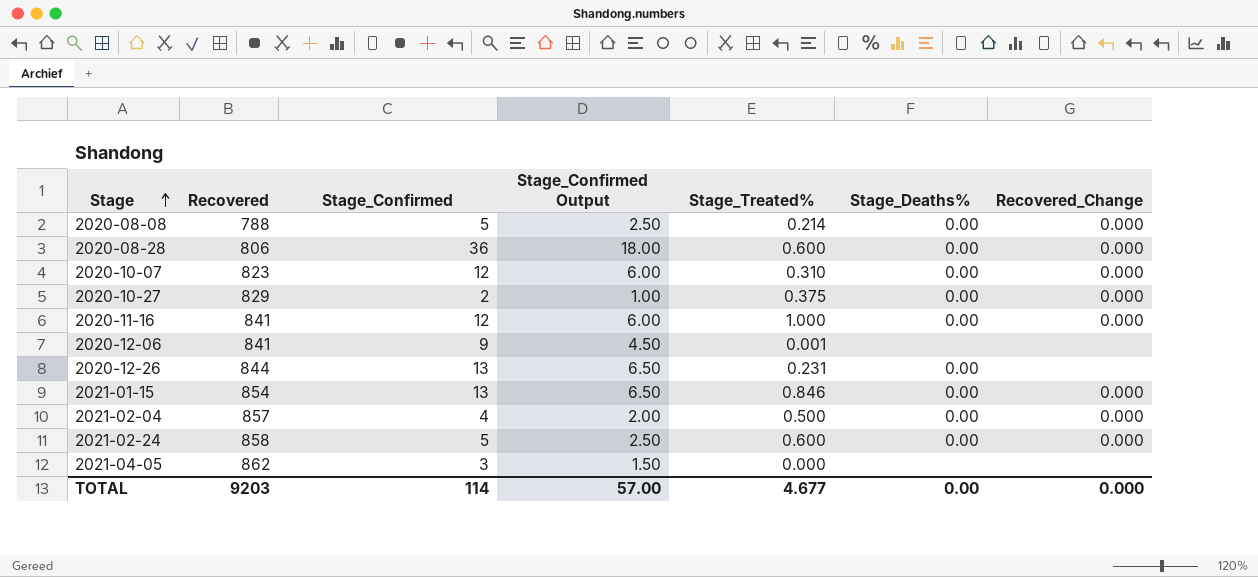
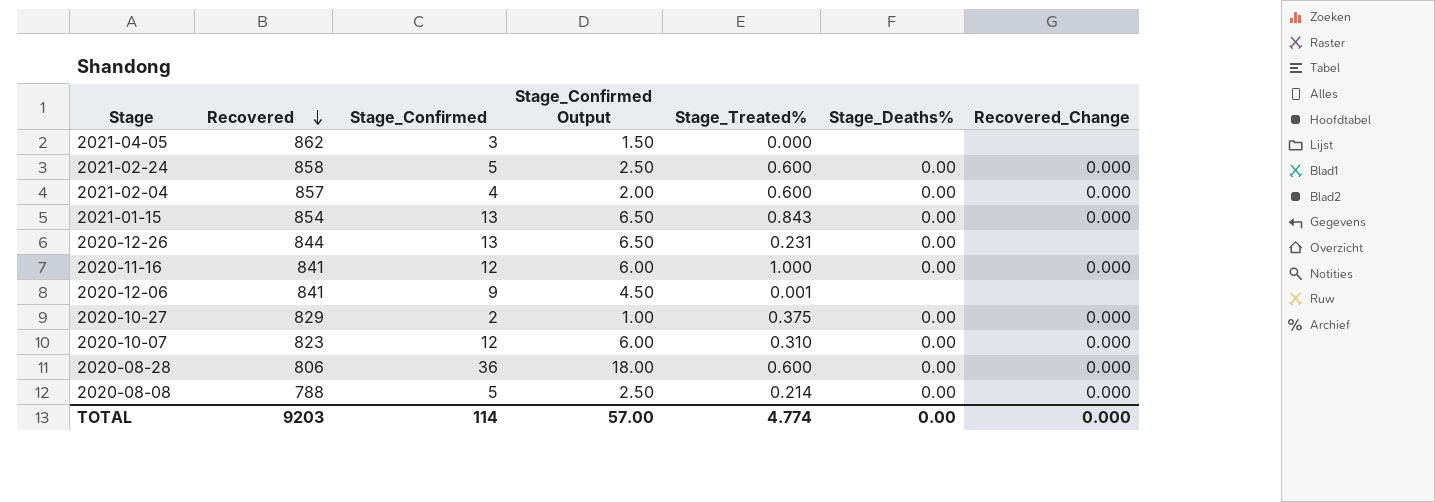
row order: Stage ascending -> Recovered descending
2021-02-04 | Stage_Treated%: 0.500 -> 0.600
2021-01-15 | Stage_Treated%: 0.846 -> 0.843
TOTAL | Stage_Treated%: 4.677 -> 4.774

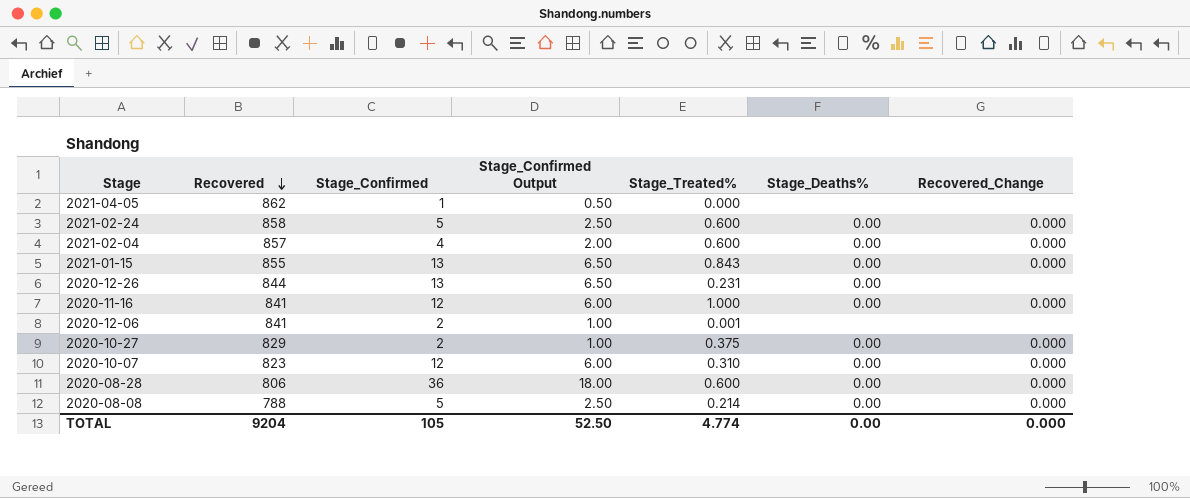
2021-04-05 | Stage_Confirmed: 3 -> 1
2021-04-05 | Stage_Confirmed Output: 1.50 -> 0.50
2021-01-15 | Recovered: 854 -> 855
2020-12-06 | Stage_Confirmed: 9 -> 2
2020-12-06 | Stage_Confirmed Output: 4.50 -> 1.00
TOTAL | Recovered: 9203 -> 9204
TOTAL | Stage_Confirmed: 114 -> 105
TOTAL | Stage_Confirmed Output: 57.00 -> 52.50

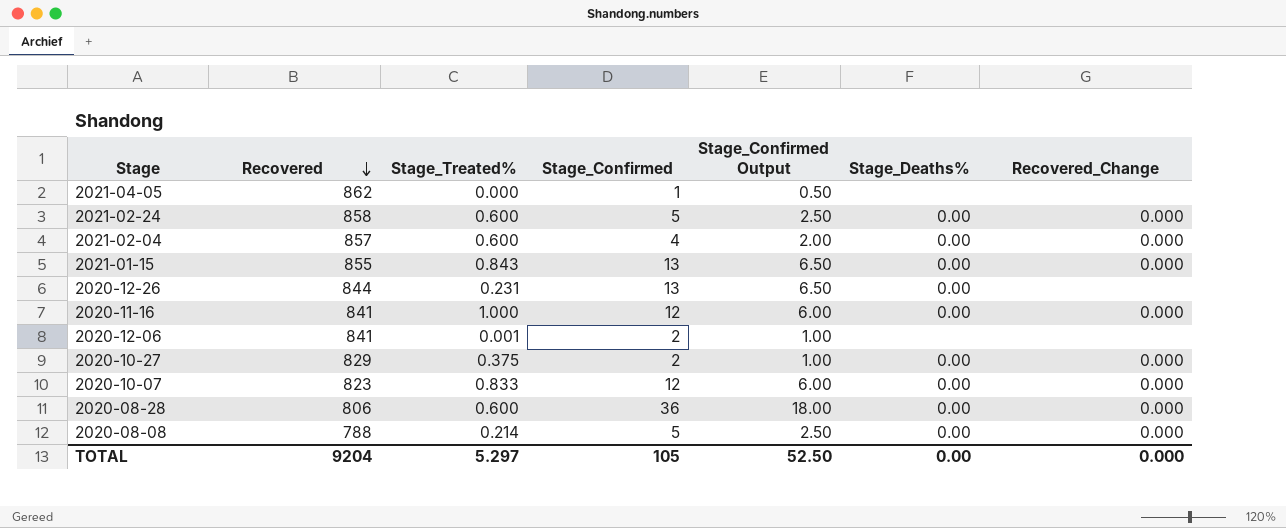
column Stage_Treated% | position: 5 -> 3
2020-10-07 | Stage_Treated%: 0.310 -> 0.833
TOTAL | Stage_Treated%: 4.774 -> 5.297

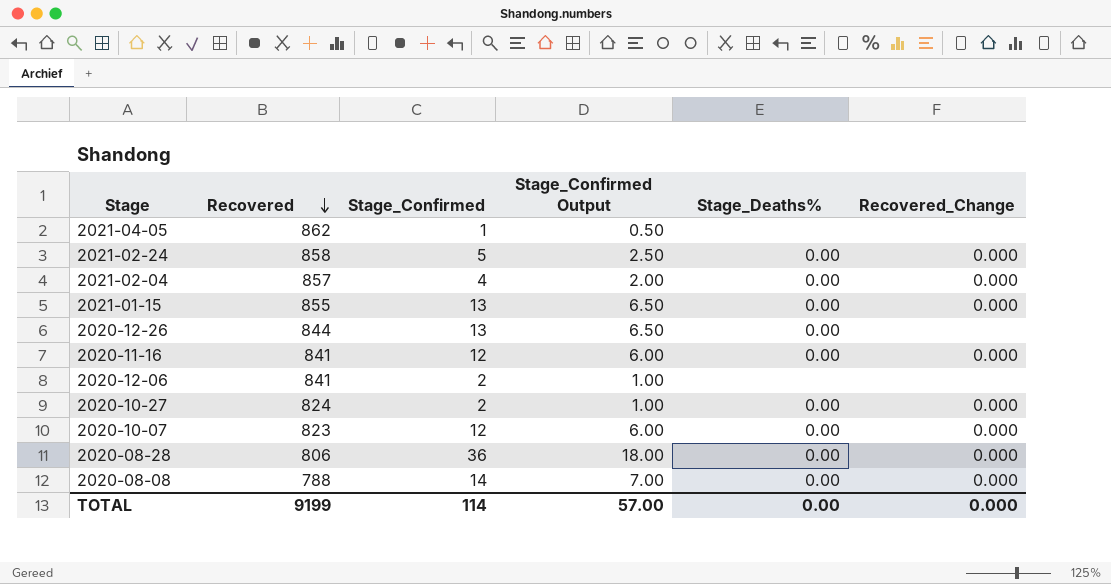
column Stage_Treated% | position: 3 -> none
2020-10-27 | Recovered: 829 -> 824
2020-08-08 | Stage_Confirmed: 5 -> 14
2020-08-08 | Stage_Confirmed Output: 2.50 -> 7.00
TOTAL | Recovered: 9204 -> 9199
TOTAL | Stage_Confirmed: 105 -> 114
TOTAL | Stage_Confirmed Output: 52.50 -> 57.00

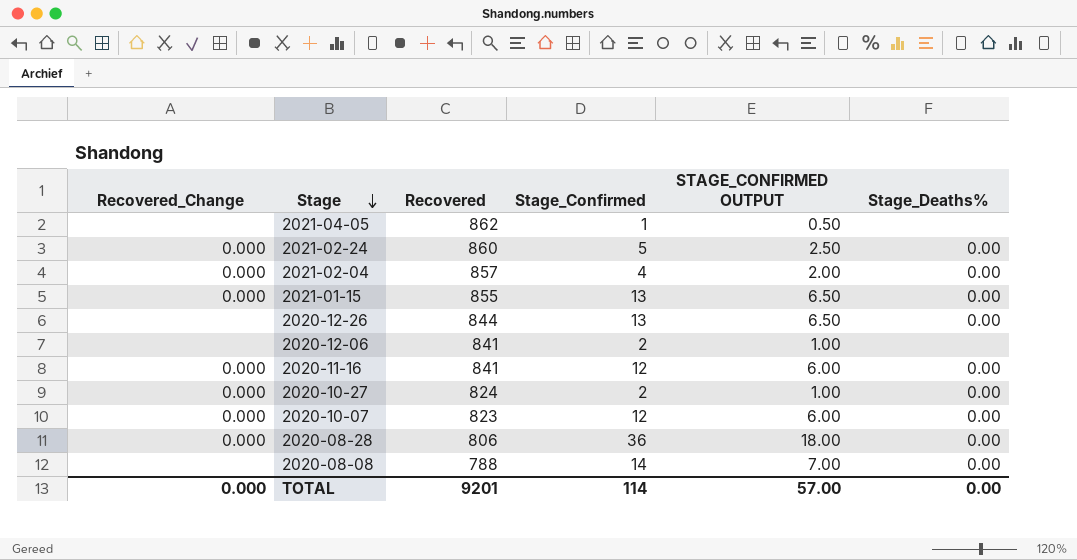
row order: Recovered descending -> Stage descending
column Recovered_Change | position: 6 -> 1
column name: Stage_Confirmed Output -> STAGE_CONFIRMED OUTPUT
2021-02-24 | Recovered: 858 -> 860
2020-08-08 | Recovered_Change: 0.000 -> none
TOTAL | Recovered: 9199 -> 9201

